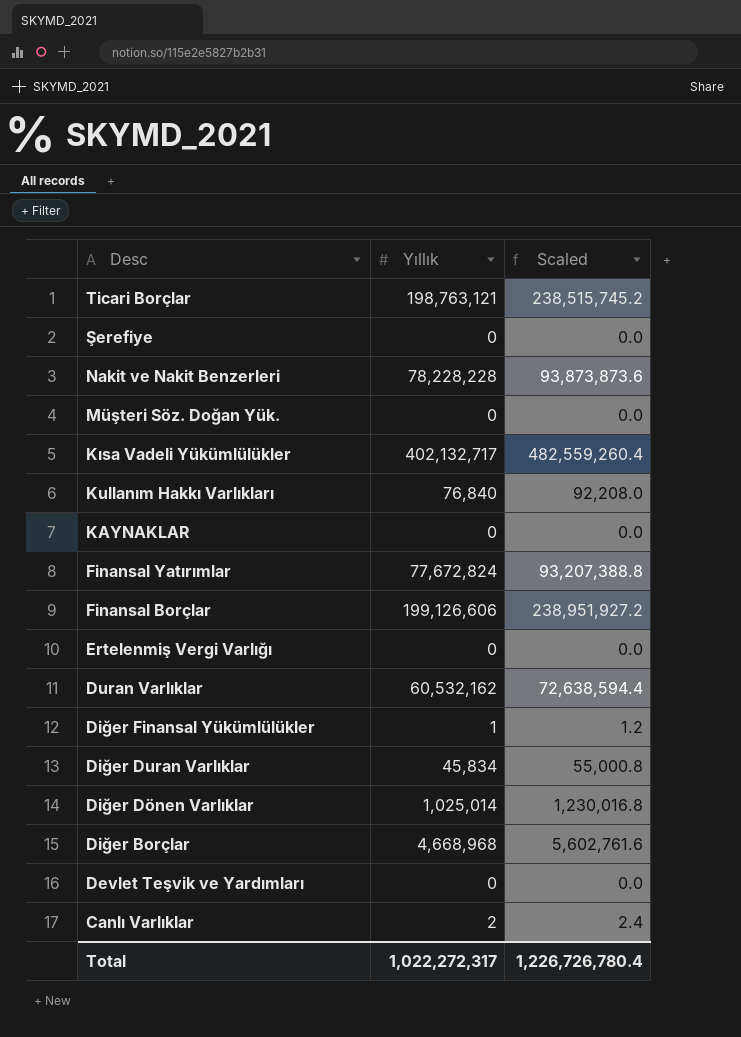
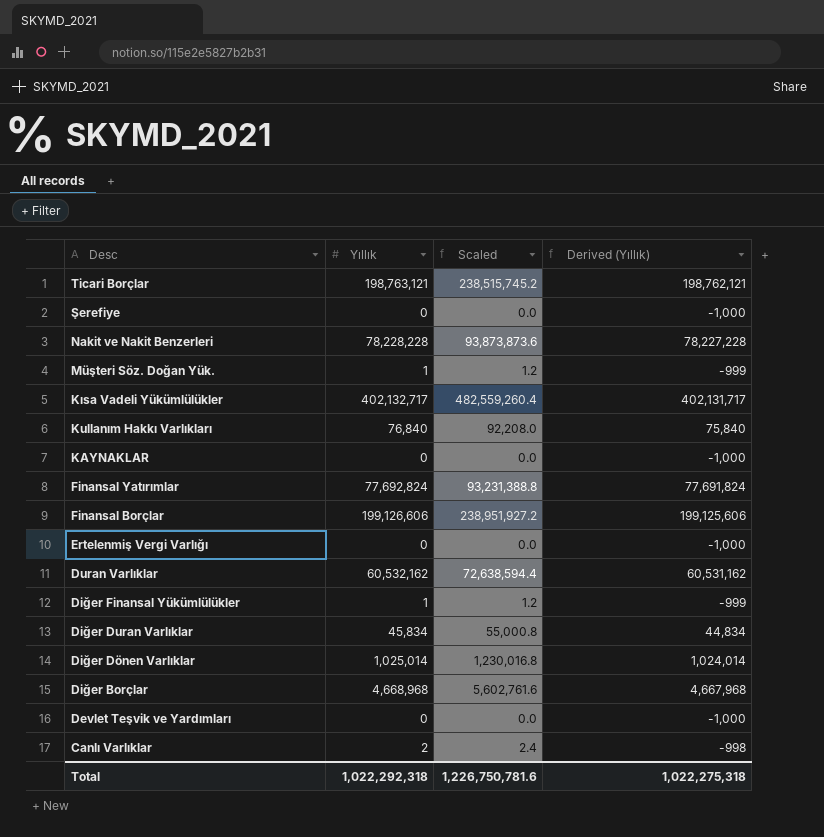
column Derived (Yıllık) | formula: none -> [Yıllık] - 1000
Müşteri Söz. Doğan Yük. | Yıllık: 0 -> 1
Müşteri Söz. Doğan Yük. | Scaled: 0.0 -> 1.2
Finansal Yatırımlar | Yıllık: 77,672,824 -> 77,692,824
Finansal Yatırımlar | Scaled: 93,207,388.8 -> 93,231,388.8
Total | Yıllık: 1,022,272,317 -> 1,022,292,318
Total | Scaled: 1,226,726,780.4 -> 1,226,750,781.6

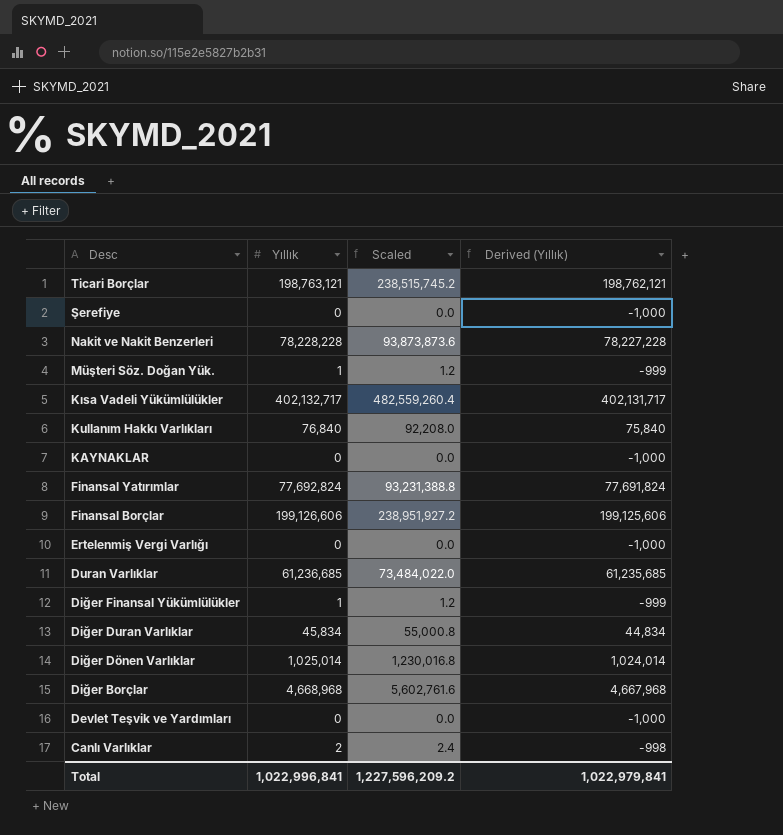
Duran Varlıklar | Yıllık: 60,532,162 -> 61,236,685
Duran Varlıklar | Scaled: 72,638,594.4 -> 73,484,022.0
Duran Varlıklar | Derived (Yıllık): 60,531,162 -> 61,235,685
Total | Yıllık: 1,022,292,318 -> 1,022,996,841
Total | Scaled: 1,226,750,781.6 -> 1,227,596,209.2
Total | Derived (Yıllık): 1,022,275,318 -> 1,022,979,841

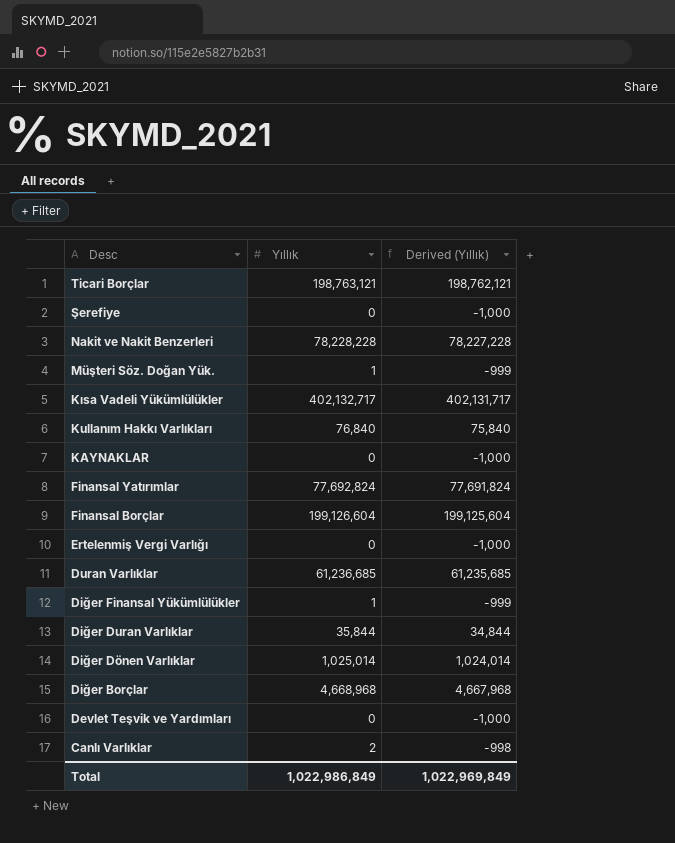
column Scaled | formula: [Yıllık] * 1.2 -> none
Finansal Borçlar | Yıllık: 199,126,606 -> 199,126,604
Finansal Borçlar | Derived (Yıllık): 199,125,606 -> 199,125,604
Diğer Duran Varlıklar | Yıllık: 45,834 -> 35,844
Diğer Duran Varlıklar | Derived (Yıllık): 44,834 -> 34,844
Total | Yıllık: 1,022,996,841 -> 1,022,986,849
Total | Derived (Yıllık): 1,022,979,841 -> 1,022,969,849

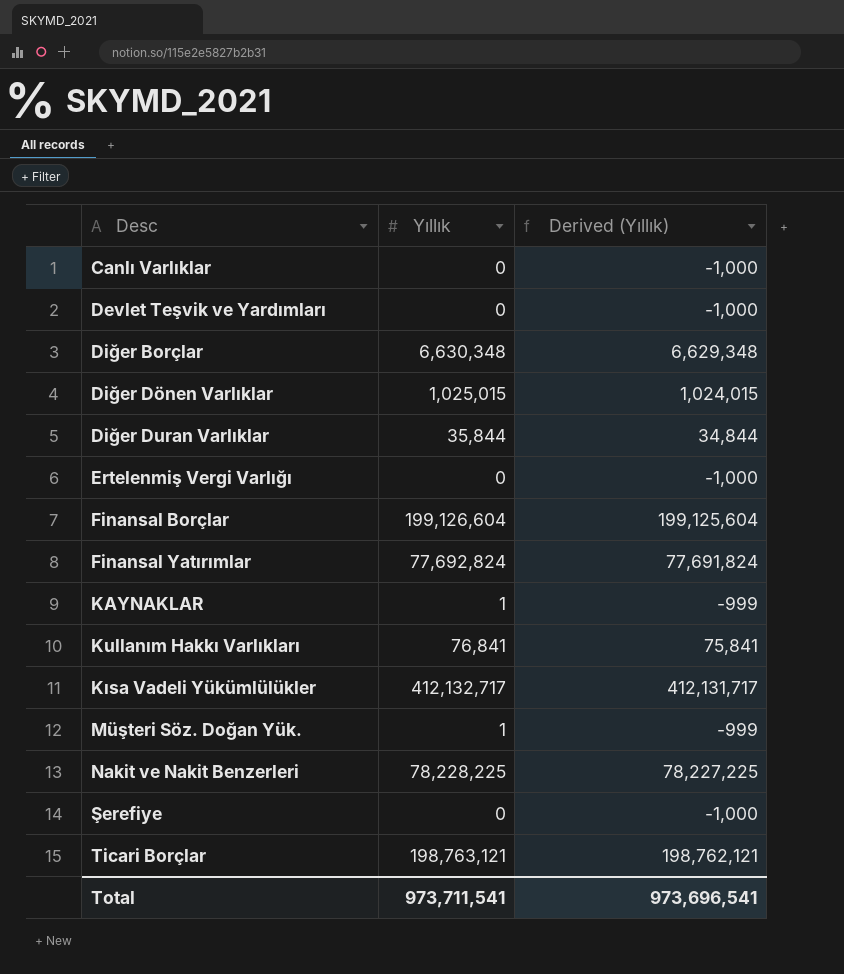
row order: Desc descending -> Desc ascending
row Duran Varlıklar: 61,236,685 | 61,235,685 -> none
row Diğer Finansal Yükümlülükler: 1 | -999 -> none
Canlı Varlıklar | Yıllık: 2 -> 0
Canlı Varlıklar | Derived (Yıllık): -998 -> -1,000
Diğer Borçlar | Yıllık: 4,668,968 -> 6,630,348
Diğer Borçlar | Derived (Yıllık): 4,667,968 -> 6,629,348
Diğer Dönen Varlıklar | Yıllık: 1,025,014 -> 1,025,015
Diğer Dönen Varlıklar | Derived (Yıllık): 1,024,014 -> 1,024,015
KAYNAKLAR | Yıllık: 0 -> 1
KAYNAKLAR | Derived (Yıllık): -1,000 -> -999
Kullanım Hakkı Varlıkları | Yıllık: 76,840 -> 76,841
Kullanım Hakkı Varlıkları | Derived (Yıllık): 75,840 -> 75,841
Kısa Vadeli Yükümlülükler | Yıllık: 402,132,717 -> 412,132,717
Kısa Vadeli Yükümlülükler | Derived (Yıllık): 402,131,717 -> 412,131,717
Nakit ve Nakit Benzerleri | Yıllık: 78,228,228 -> 78,228,225
Nakit ve Nakit Benzerleri | Derived (Yıllık): 78,227,228 -> 78,227,225
Total | Yıllık: 1,022,986,849 -> 973,711,541
Total | Derived (Yıllık): 1,022,969,849 -> 973,696,541

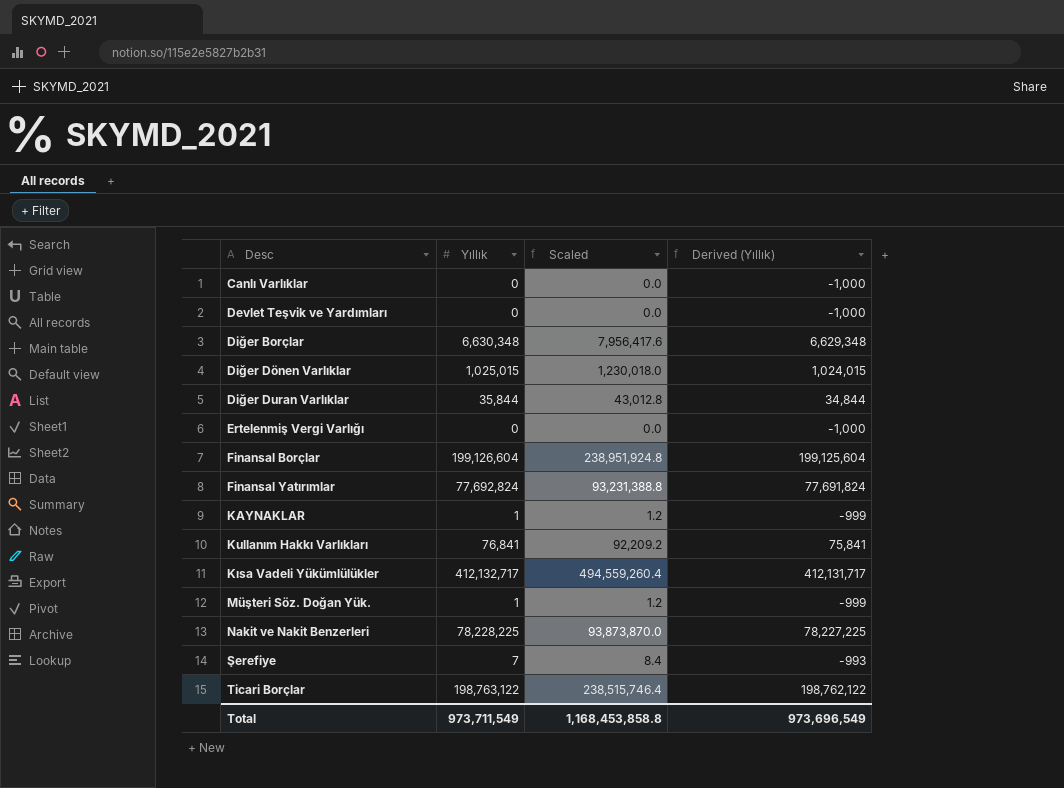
column Scaled | formula: none -> [Yıllık] * 1.2
Şerefiye | Yıllık: 0 -> 7
Şerefiye | Derived (Yıllık): -1,000 -> -993
Ticari Borçlar | Yıllık: 198,763,121 -> 198,763,122
Ticari Borçlar | Derived (Yıllık): 198,762,121 -> 198,762,122
Total | Yıllık: 973,711,541 -> 973,711,549
Total | Derived (Yıllık): 973,696,541 -> 973,696,549

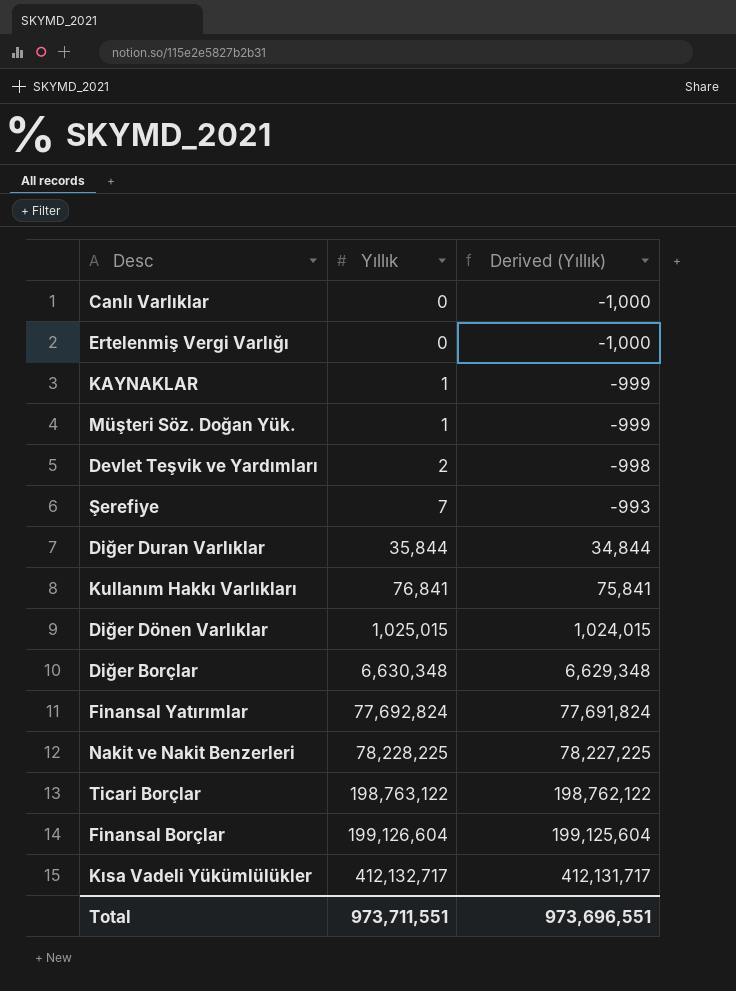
row order: Desc ascending -> Yıllık ascending
column Scaled | formula: [Yıllık] * 1.2 -> none
Devlet Teşvik ve Yardımları | Yıllık: 0 -> 2
Devlet Teşvik ve Yardımları | Derived (Yıllık): -1,000 -> -998
Total | Yıllık: 973,711,549 -> 973,711,551
Total | Derived (Yıllık): 973,696,549 -> 973,696,551

